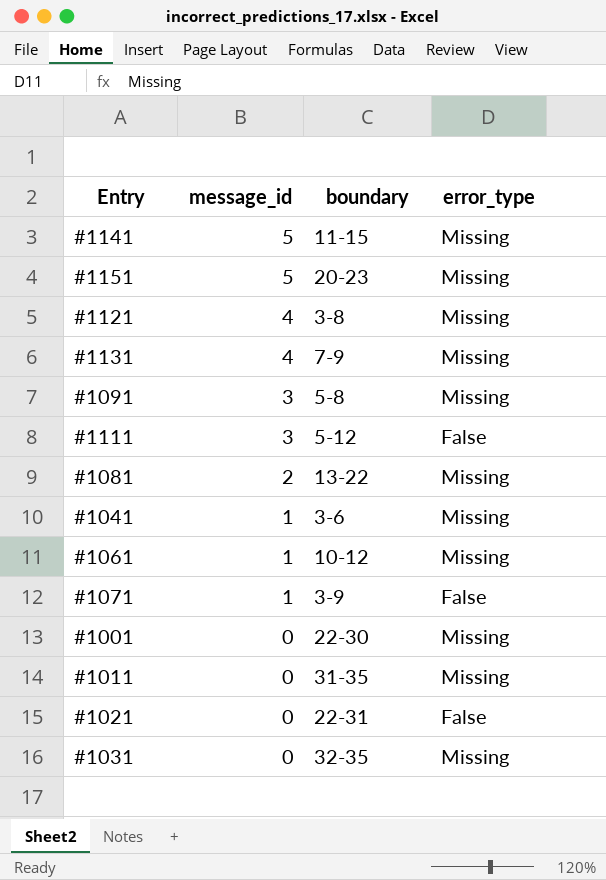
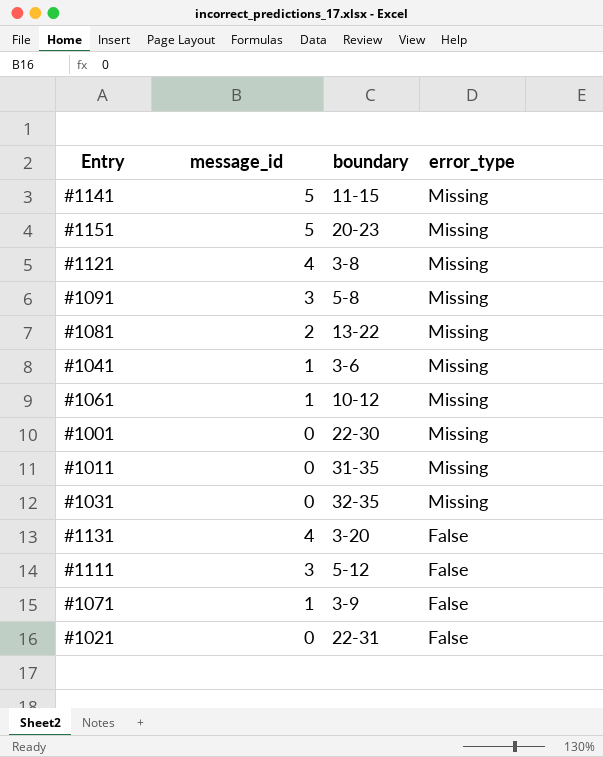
row order: message_id descending -> error_type descending
#1131 | boundary: 7-9 -> 3-20
#1131 | error_type: Missing -> False

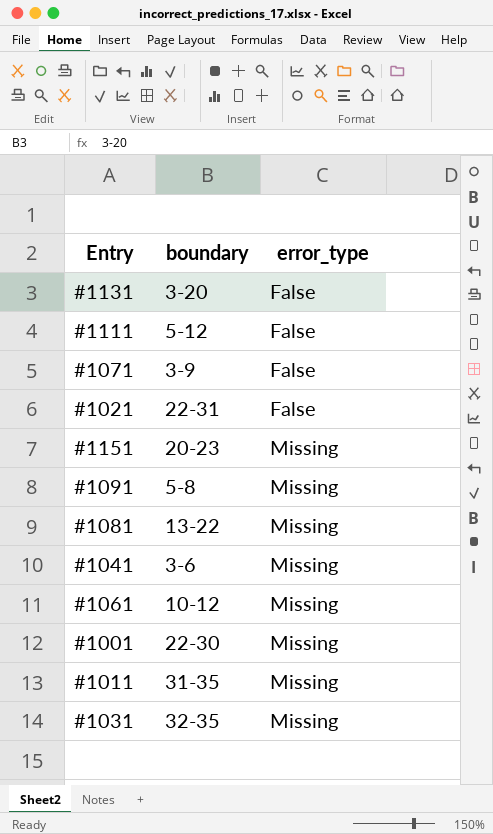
row order: error_type descending -> error_type ascending
column message_id | position: 2 -> none
row #1141: 5 | 11-15 | Missing -> none
row #1121: 4 | 3-8 | Missing -> none

